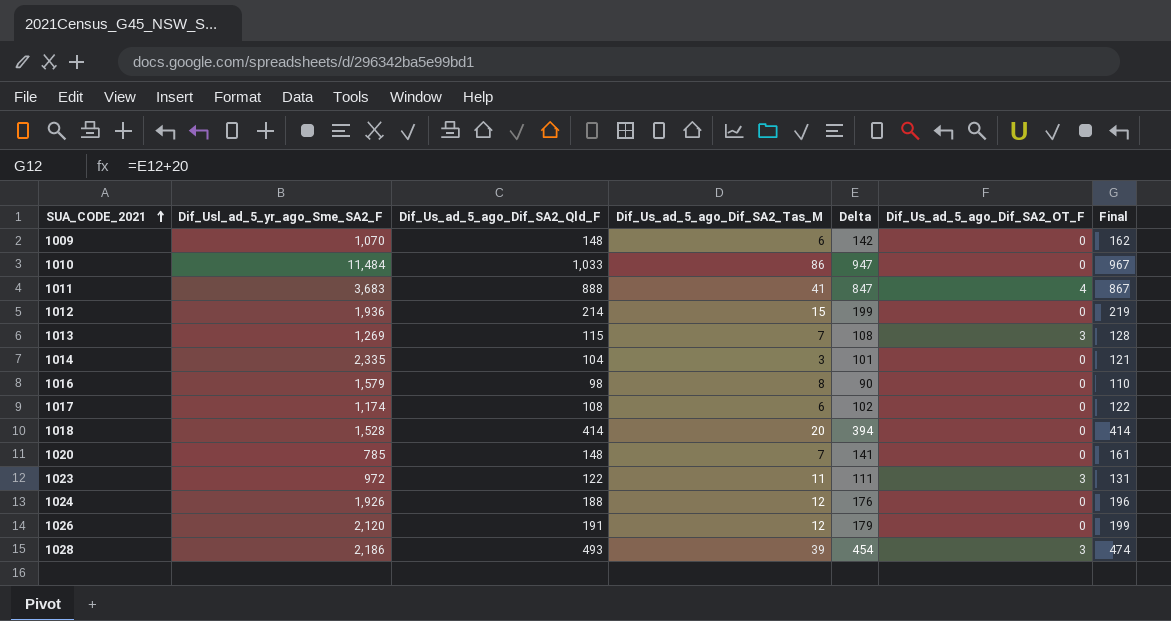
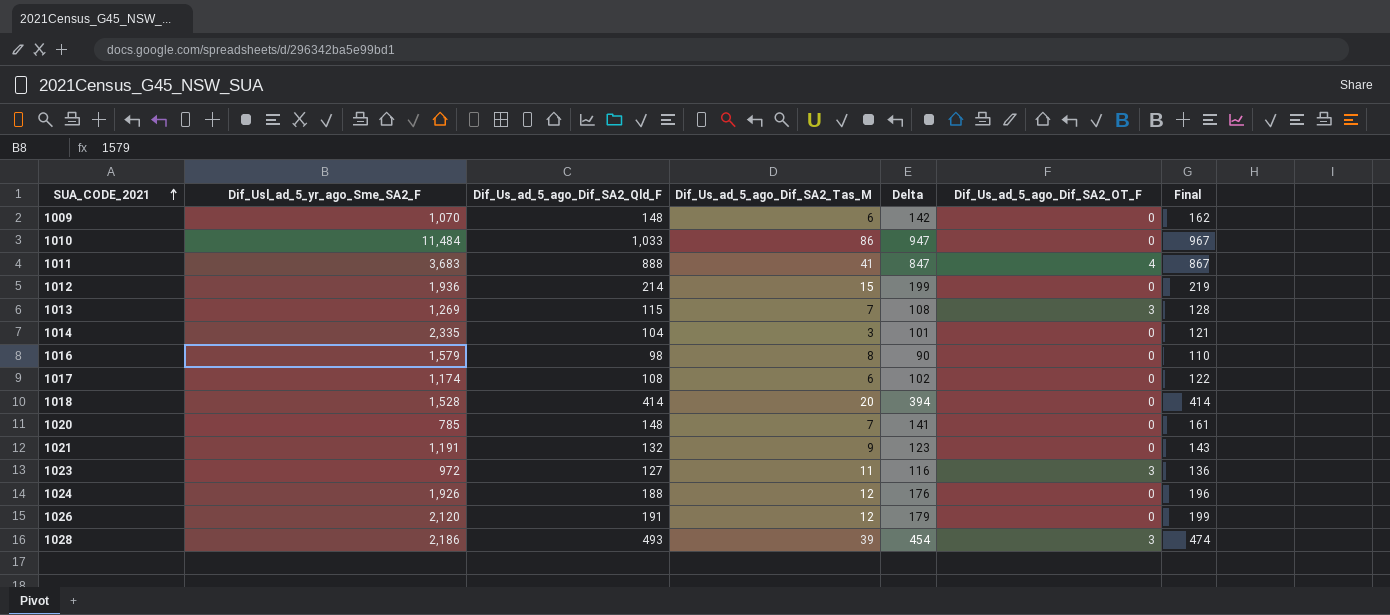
row 1021: none -> 1,191 | 132 | 9 | 123 | 0 | 143
1023 | Dif_Us_ad_5_ago_Dif_SA2_Qld_F: 122 -> 127
1023 | Delta: 111 -> 116
1023 | Final: 131 -> 136

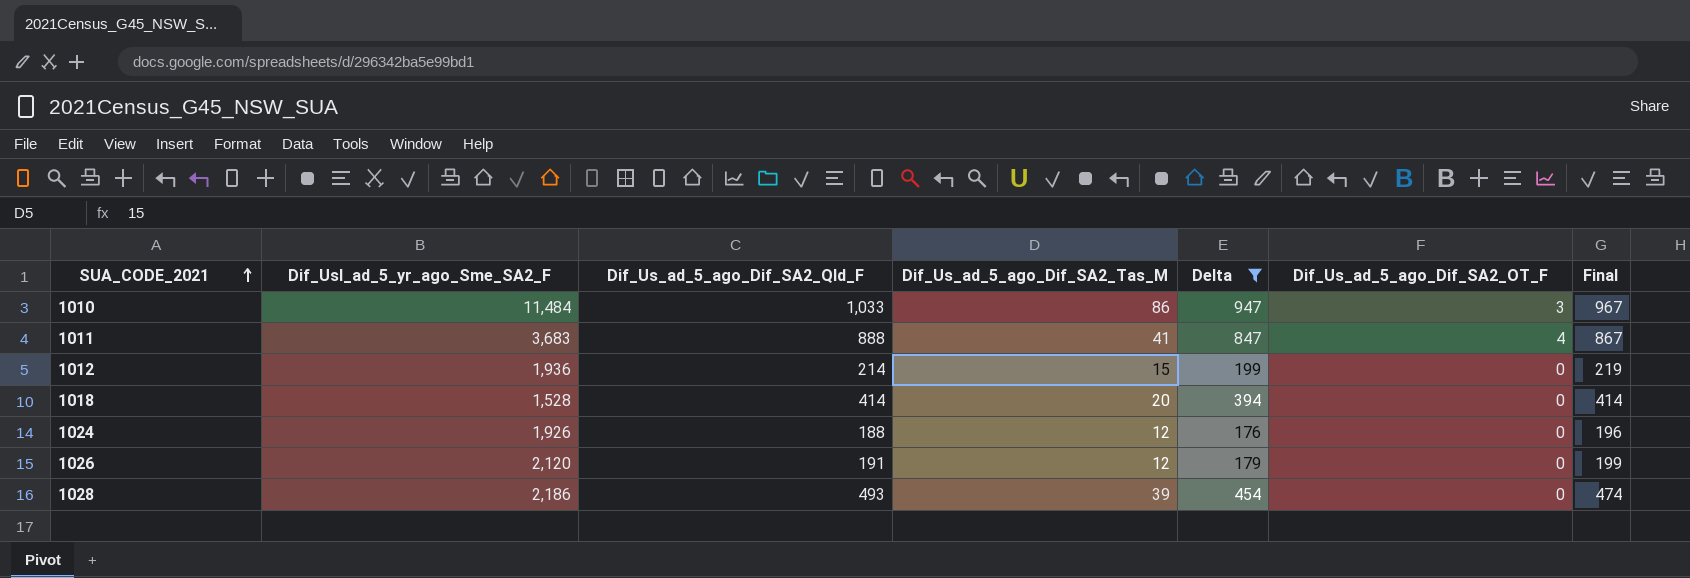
filter: none -> Delta >= 176
1010 | Dif_Us_ad_5_ago_Dif_SA2_OT_F: 0 -> 3
1028 | Dif_Us_ad_5_ago_Dif_SA2_OT_F: 3 -> 0

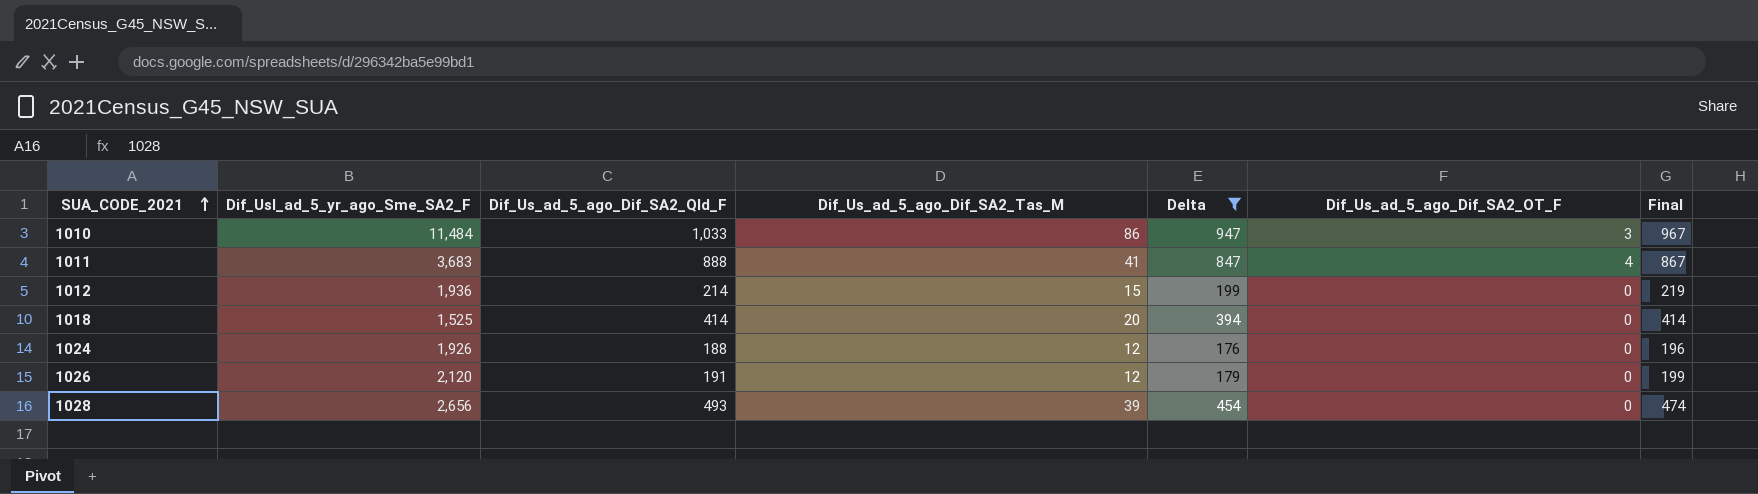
1018 | Dif_Usl_ad_5_yr_ago_Sme_SA2_F: 1,528 -> 1,525
1028 | Dif_Usl_ad_5_yr_ago_Sme_SA2_F: 2,186 -> 2,656

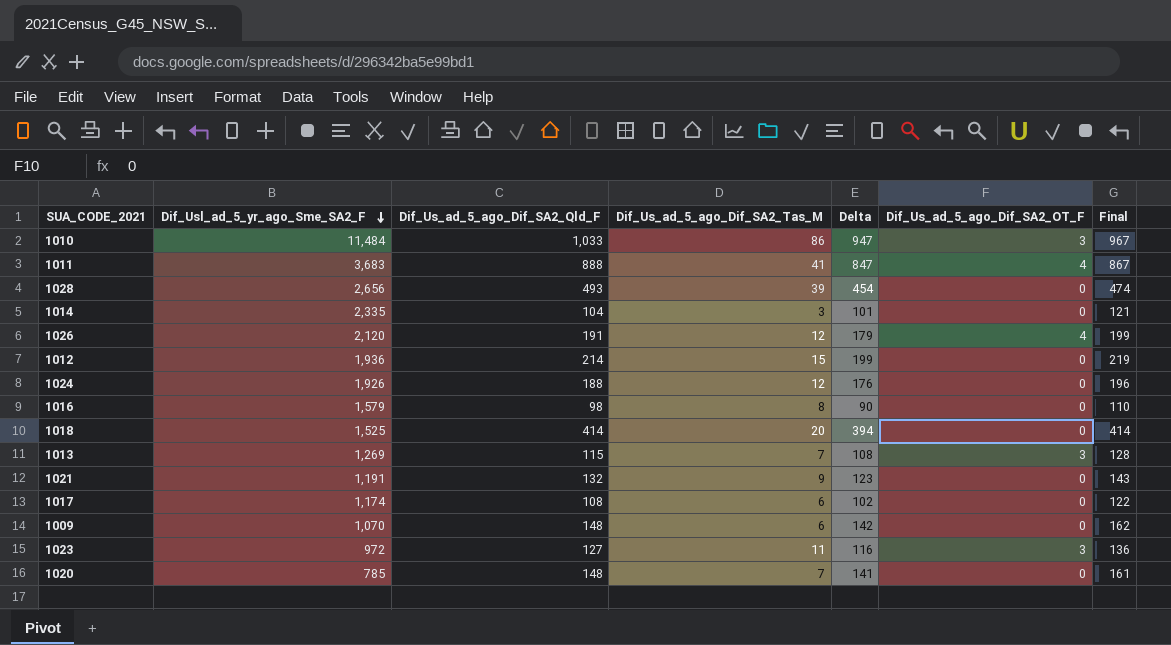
filter: Delta >= 176 -> none
row order: SUA_CODE_2021 ascending -> Dif_Usl_ad_5_yr_ago_Sme_SA2_F descending
1026 | Dif_Us_ad_5_ago_Dif_SA2_OT_F: 0 -> 4

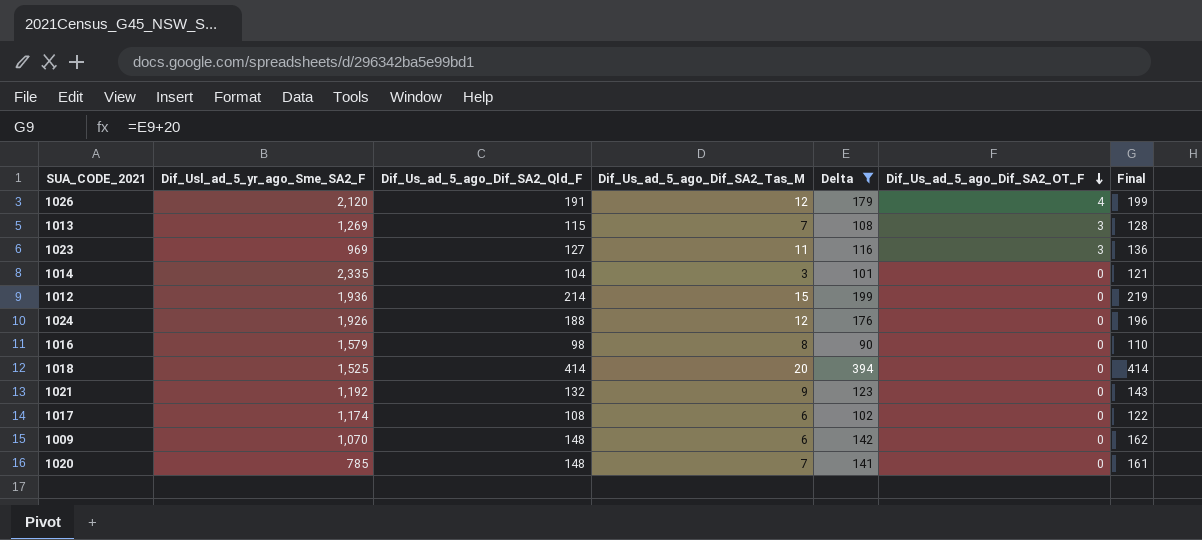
filter: none -> Delta <= 394
row order: Dif_Usl_ad_5_yr_ago_Sme_SA2_F descending -> Dif_Us_ad_5_ago_Dif_SA2_OT_F descending
1023 | Dif_Usl_ad_5_yr_ago_Sme_SA2_F: 972 -> 969
1021 | Dif_Usl_ad_5_yr_ago_Sme_SA2_F: 1,191 -> 1,192

